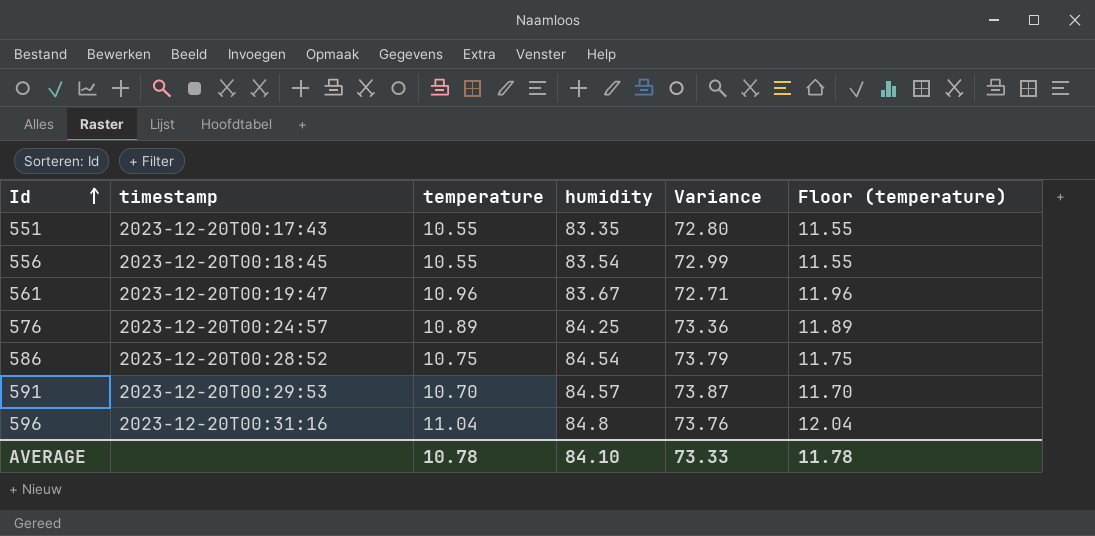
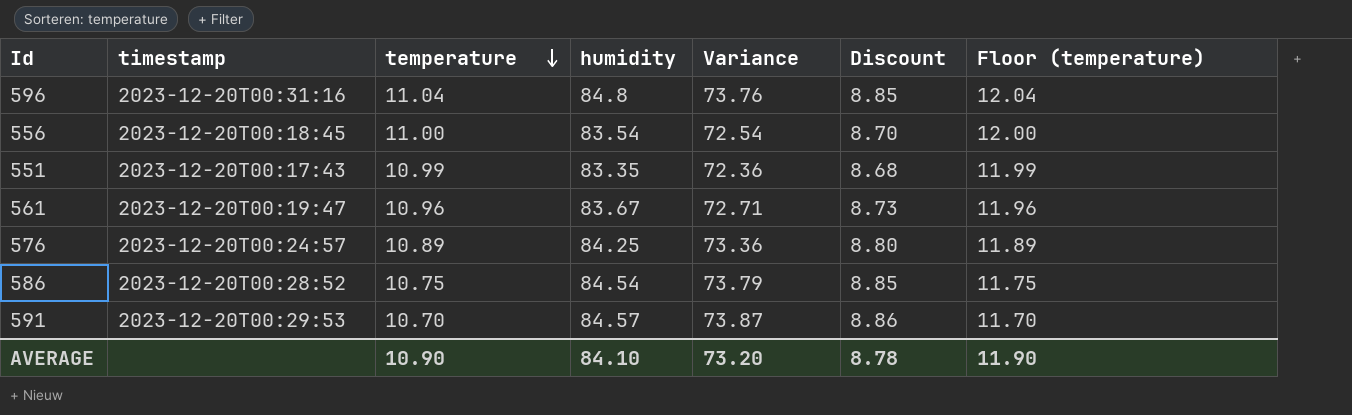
row order: Id ascending -> temperature descending
column Discount | formula: none -> [Variance] * 0.12
556 | temperature: 10.55 -> 11.00
556 | Variance: 72.99 -> 72.54
556 | Floor (temperature): 11.55 -> 12.00
551 | temperature: 10.55 -> 10.99
551 | Variance: 72.80 -> 72.36
551 | Floor (temperature): 11.55 -> 11.99
AVERAGE | temperature: 10.78 -> 10.90
AVERAGE | Variance: 73.33 -> 73.20
AVERAGE | Floor (temperature): 11.78 -> 11.90

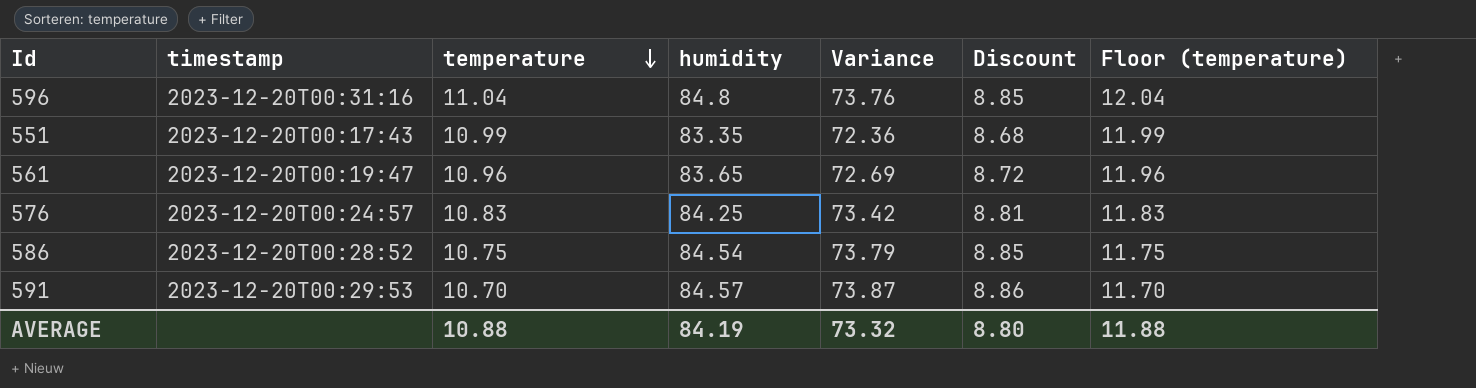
row 556: 2023-12-20T00:18:45 | 11.00 | 83.54 | 72.54 | 8.70 | 12.00 -> none
561 | humidity: 83.67 -> 83.65
561 | Variance: 72.71 -> 72.69
561 | Discount: 8.73 -> 8.72
576 | temperature: 10.89 -> 10.83
576 | Variance: 73.36 -> 73.42
576 | Discount: 8.80 -> 8.81
576 | Floor (temperature): 11.89 -> 11.83
AVERAGE | temperature: 10.90 -> 10.88
AVERAGE | humidity: 84.10 -> 84.19
AVERAGE | Variance: 73.20 -> 73.32
AVERAGE | Discount: 8.78 -> 8.80
AVERAGE | Floor (temperature): 11.90 -> 11.88

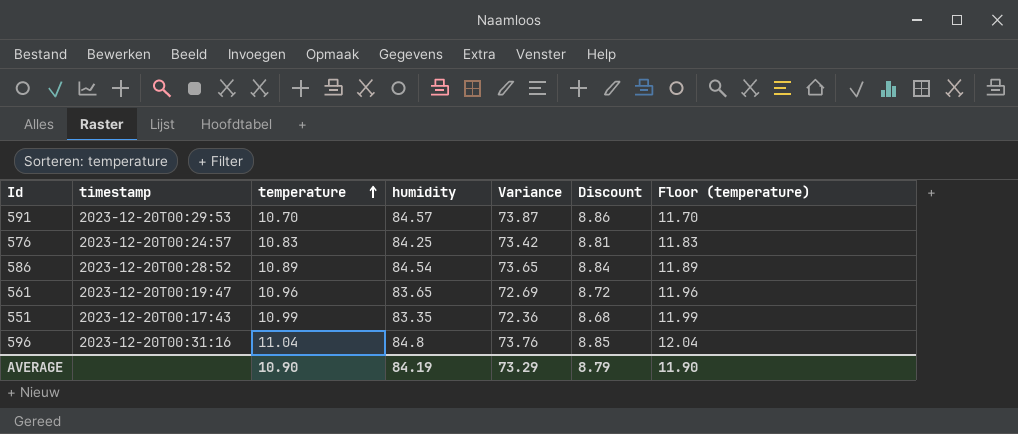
row order: temperature descending -> temperature ascending
586 | temperature: 10.75 -> 10.89
586 | Variance: 73.79 -> 73.65
586 | Discount: 8.85 -> 8.84
586 | Floor (temperature): 11.75 -> 11.89
AVERAGE | temperature: 10.88 -> 10.90
AVERAGE | Variance: 73.32 -> 73.29
AVERAGE | Discount: 8.80 -> 8.79
AVERAGE | Floor (temperature): 11.88 -> 11.90

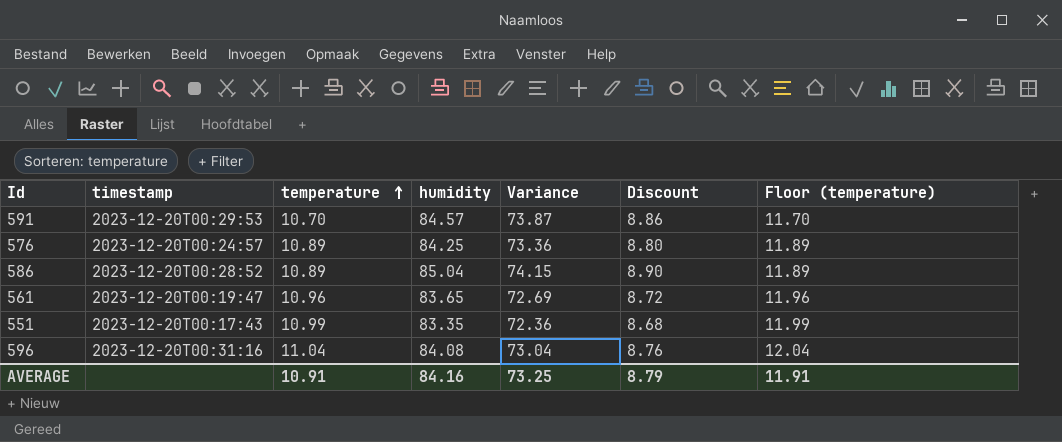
576 | temperature: 10.83 -> 10.89
576 | Variance: 73.42 -> 73.36
576 | Discount: 8.81 -> 8.80
576 | Floor (temperature): 11.83 -> 11.89
586 | humidity: 84.54 -> 85.04
586 | Variance: 73.65 -> 74.15
586 | Discount: 8.84 -> 8.90
596 | humidity: 84.8 -> 84.08
596 | Variance: 73.76 -> 73.04
596 | Discount: 8.85 -> 8.76
AVERAGE | temperature: 10.90 -> 10.91
AVERAGE | humidity: 84.19 -> 84.16
AVERAGE | Variance: 73.29 -> 73.25
AVERAGE | Floor (temperature): 11.90 -> 11.91

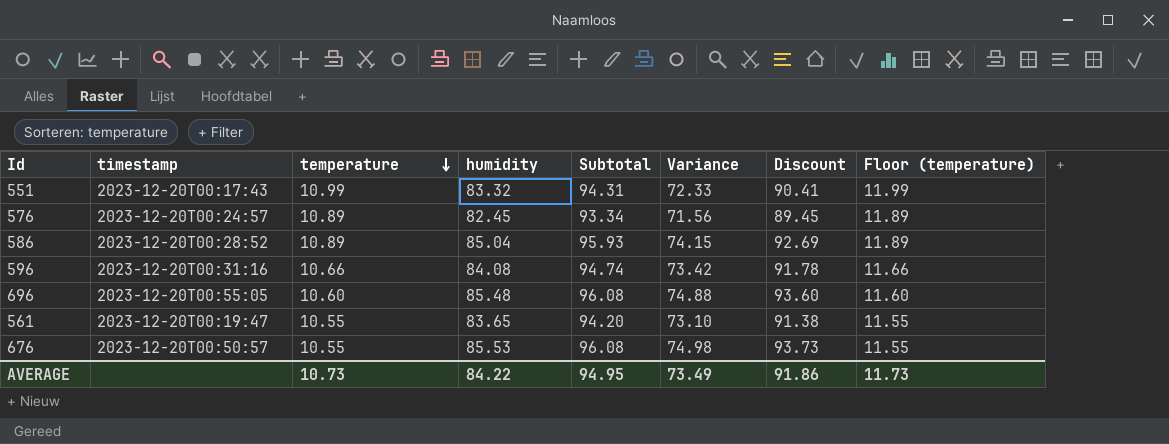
row order: temperature ascending -> temperature descending
column Subtotal | formula: none -> [temperature] + [humidity]
column Discount | formula: [Variance] * 0.12 -> [Variance] * 1.25
row 591: 2023-12-20T00:29:53 | 10.70 | 84.57 | 73.87 | 8.86 | 11.70 -> none
551 | humidity: 83.35 -> 83.32
551 | Variance: 72.36 -> 72.33
576 | humidity: 84.25 -> 82.45
576 | Variance: 73.36 -> 71.56
596 | temperature: 11.04 -> 10.66
596 | Variance: 73.04 -> 73.42
596 | Floor (temperature): 12.04 -> 11.66
row 696: none -> 2023-12-20T00:55:05 | 10.60 | 85.48 | 96.08 | 74.88 | 93.60 | 11.60
561 | temperature: 10.96 -> 10.55
561 | Variance: 72.69 -> 73.10
561 | Floor (temperature): 11.96 -> 11.55
row 676: none -> 2023-12-20T00:50:57 | 10.55 | 85.53 | 96.08 | 74.98 | 93.73 | 11.55
AVERAGE | temperature: 10.91 -> 10.73
AVERAGE | humidity: 84.16 -> 84.22
AVERAGE | Variance: 73.25 -> 73.49
AVERAGE | Discount: 8.79 -> 91.86
AVERAGE | Floor (temperature): 11.91 -> 11.73

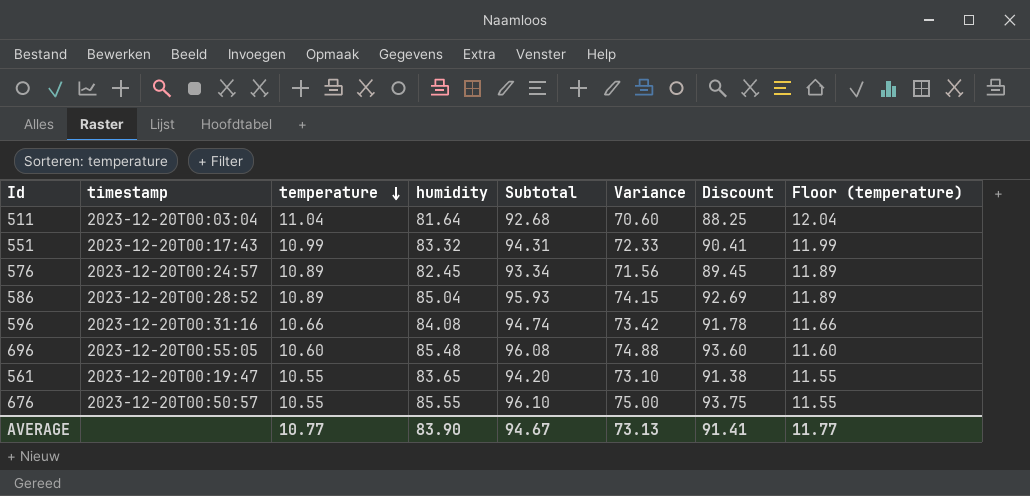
row 511: none -> 2023-12-20T00:03:04 | 11.04 | 81.64 | 92.68 | 70.60 | 88.25 | 12.04
676 | humidity: 85.53 -> 85.55
676 | Subtotal: 96.08 -> 96.10
676 | Variance: 74.98 -> 75.00
676 | Discount: 93.73 -> 93.75
AVERAGE | temperature: 10.73 -> 10.77
AVERAGE | humidity: 84.22 -> 83.90
AVERAGE | Subtotal: 94.95 -> 94.67
AVERAGE | Variance: 73.49 -> 73.13
AVERAGE | Discount: 91.86 -> 91.41
AVERAGE | Floor (temperature): 11.73 -> 11.77

